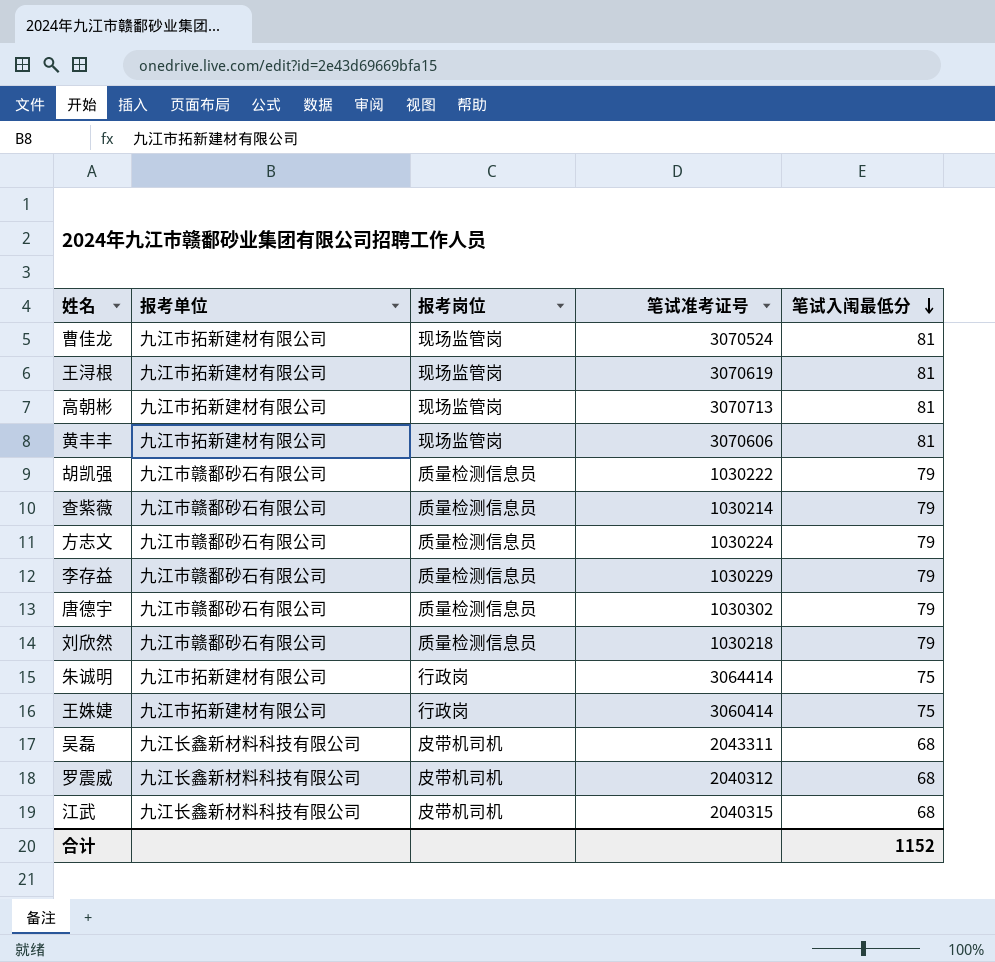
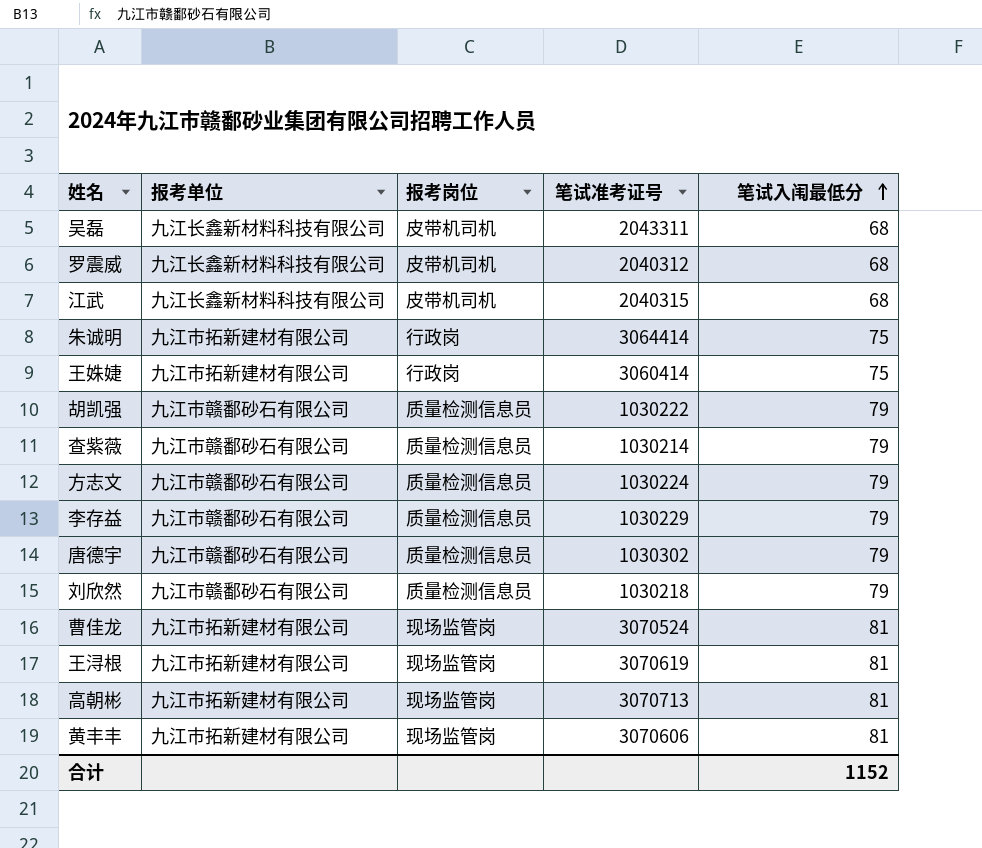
row order: 笔试入闱最低分 descending -> 笔试入闱最低分 ascending

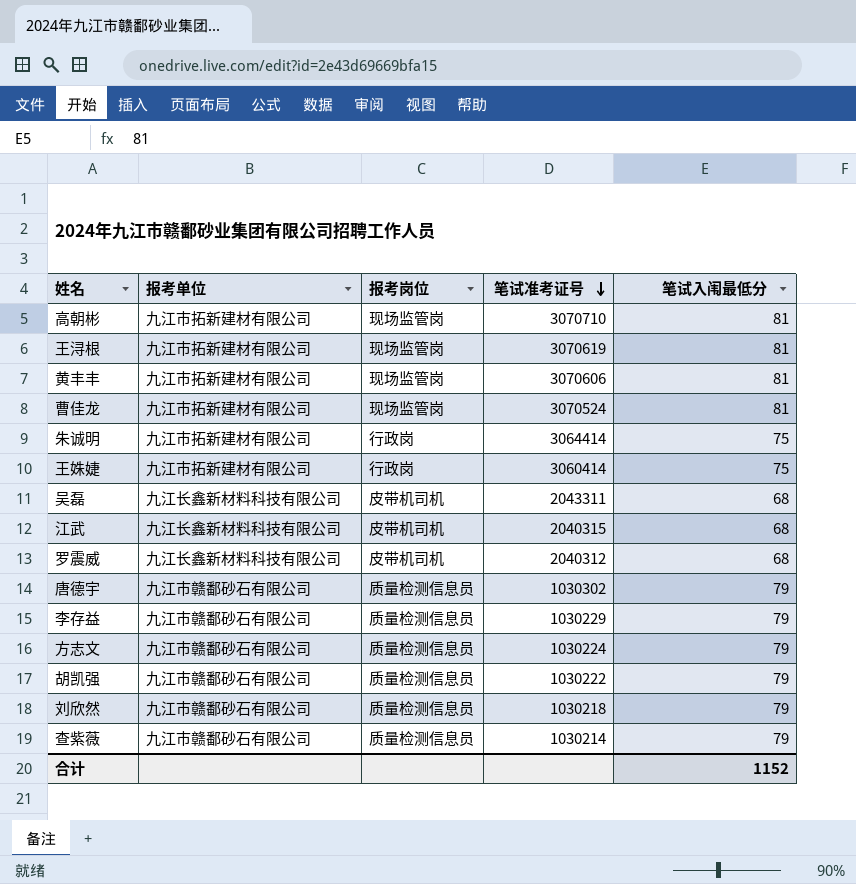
row order: 笔试入闱最低分 ascending -> 笔试准考证号 descending
高朝彬 | 笔试准考证号: 3070713 -> 3070710

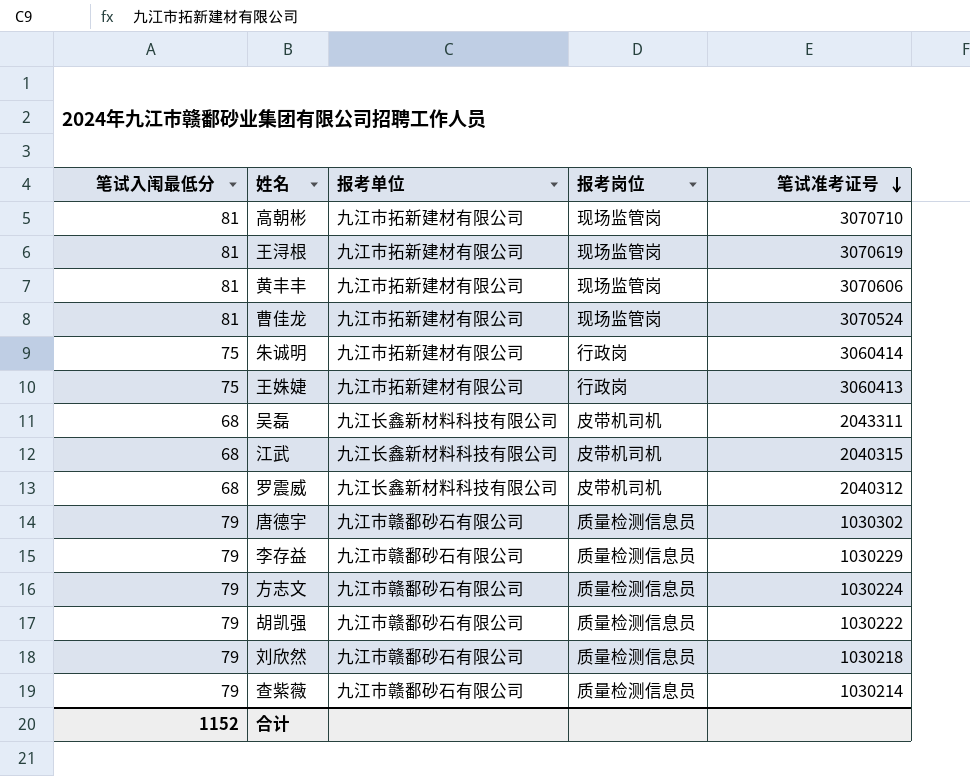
column 笔试入闱最低分 | position: 5 -> 1
朱诚明 | 笔试准考证号: 3064414 -> 3060414
王姝婕 | 笔试准考证号: 3060414 -> 3060413

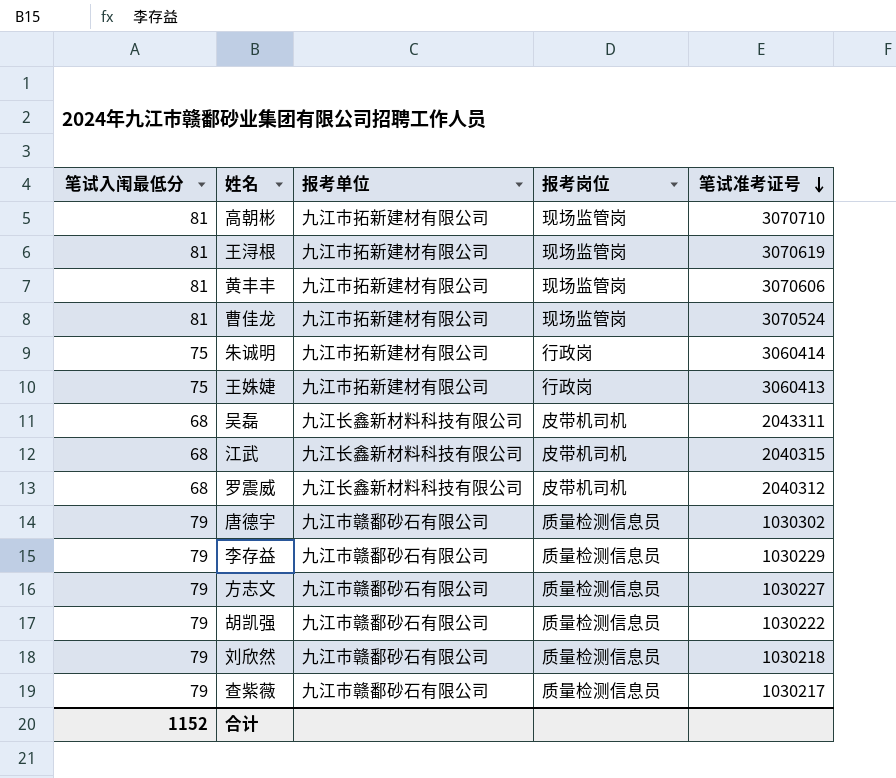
方志文 | 笔试准考证号: 1030224 -> 1030227
查紫薇 | 笔试准考证号: 1030214 -> 1030217

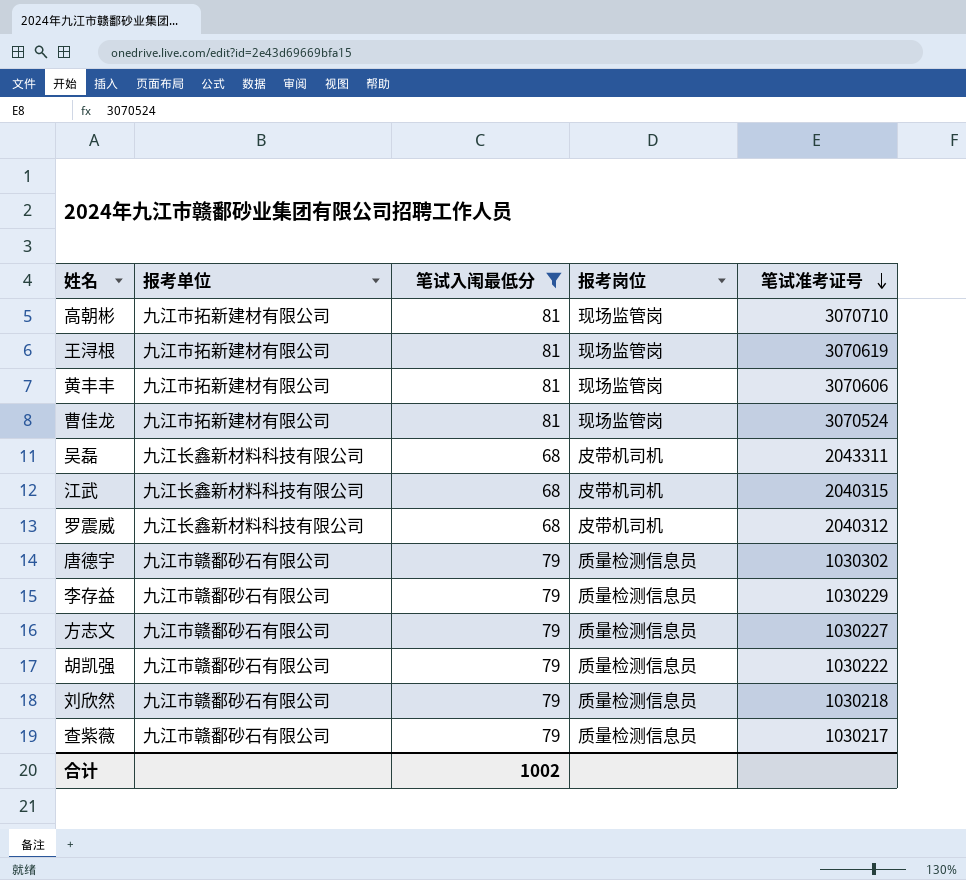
filter: none -> 笔试入闱最低分 != 75
column 笔试入闱最低分 | position: 1 -> 3
合计 | 笔试入闱最低分: 1152 -> 1002

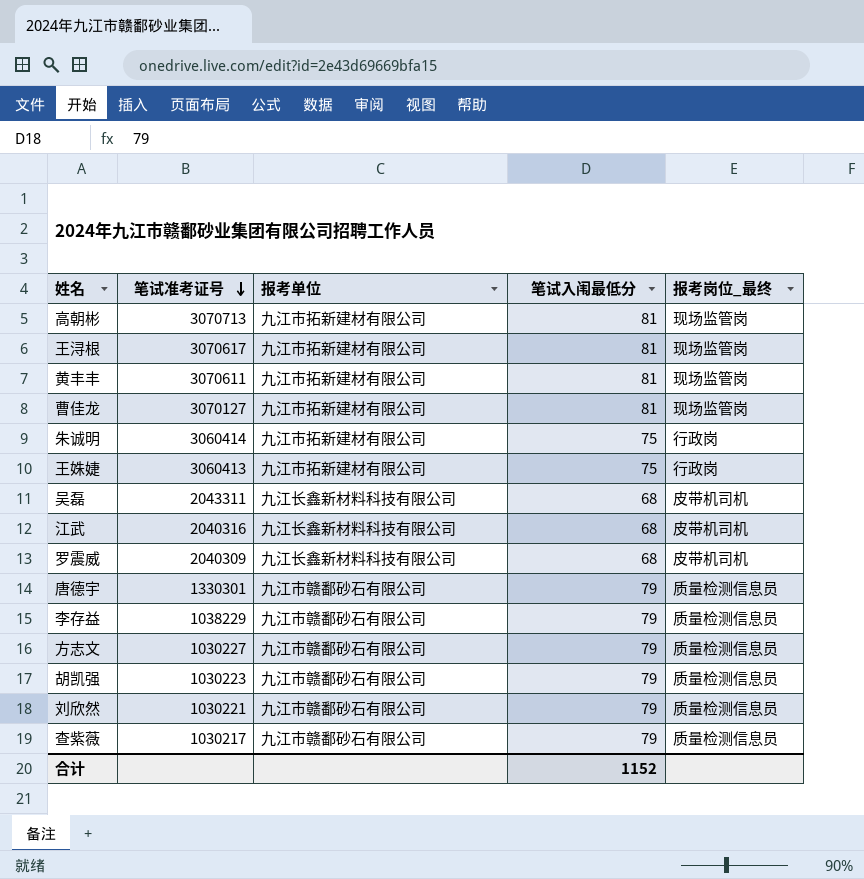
filter: 笔试入闱最低分 != 75 -> none
column 笔试准考证号 | position: 5 -> 2
column name: 报考岗位 -> 报考岗位_最终
高朝彬 | 笔试准考证号: 3070710 -> 3070713
王浔根 | 笔试准考证号: 3070619 -> 3070617
黄丰丰 | 笔试准考证号: 3070606 -> 3070611
曹佳龙 | 笔试准考证号: 3070524 -> 3070127
江武 | 笔试准考证号: 2040315 -> 2040316
罗震威 | 笔试准考证号: 2040312 -> 2040309
唐德宇 | 笔试准考证号: 1030302 -> 1330301
李存益 | 笔试准考证号: 1030229 -> 1038229
胡凯强 | 笔试准考证号: 1030222 -> 1030223
刘欣然 | 笔试准考证号: 1030218 -> 1030221
合计 | 笔试入闱最低分: 1002 -> 1152

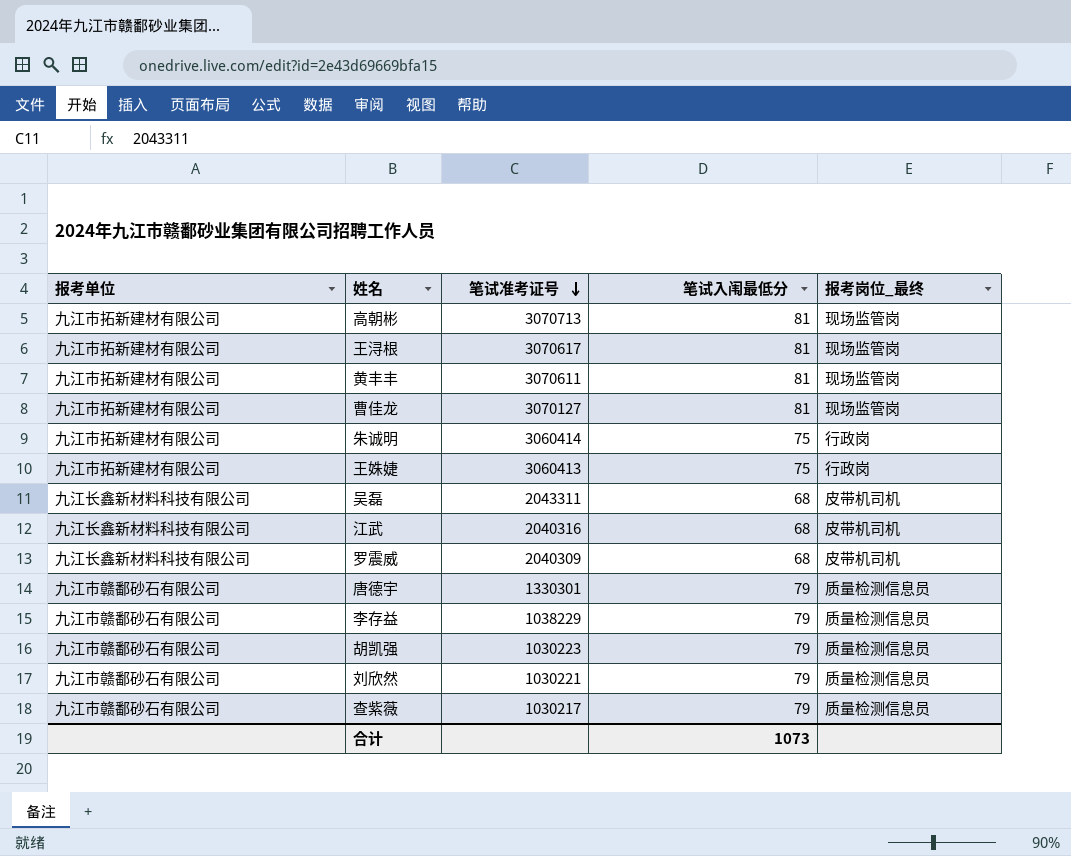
column 报考单位 | position: 3 -> 1
row 方志文: 1030227 | 九江市赣鄱砂石有限公司 | 79 | 质量检测信息员 -> none
合计 | 笔试入闱最低分: 1152 -> 1073

